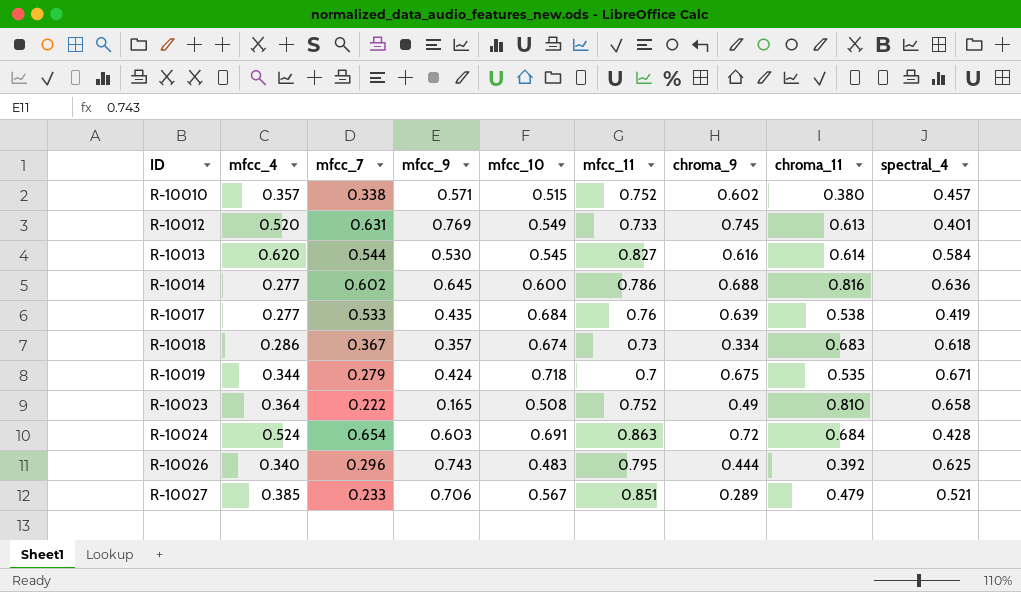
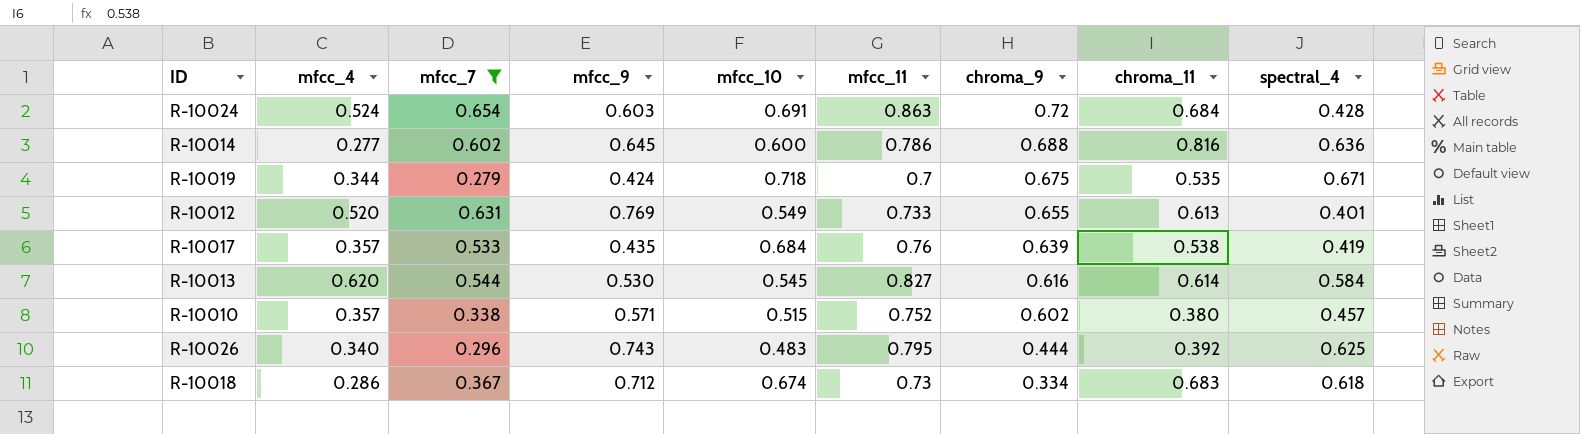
filter: none -> mfcc_7 >= 0.279
row order: ID ascending -> chroma_9 descending
R-10012 | chroma_9: 0.745 -> 0.655
R-10017 | mfcc_4: 0.277 -> 0.357
R-10018 | mfcc_9: 0.357 -> 0.712

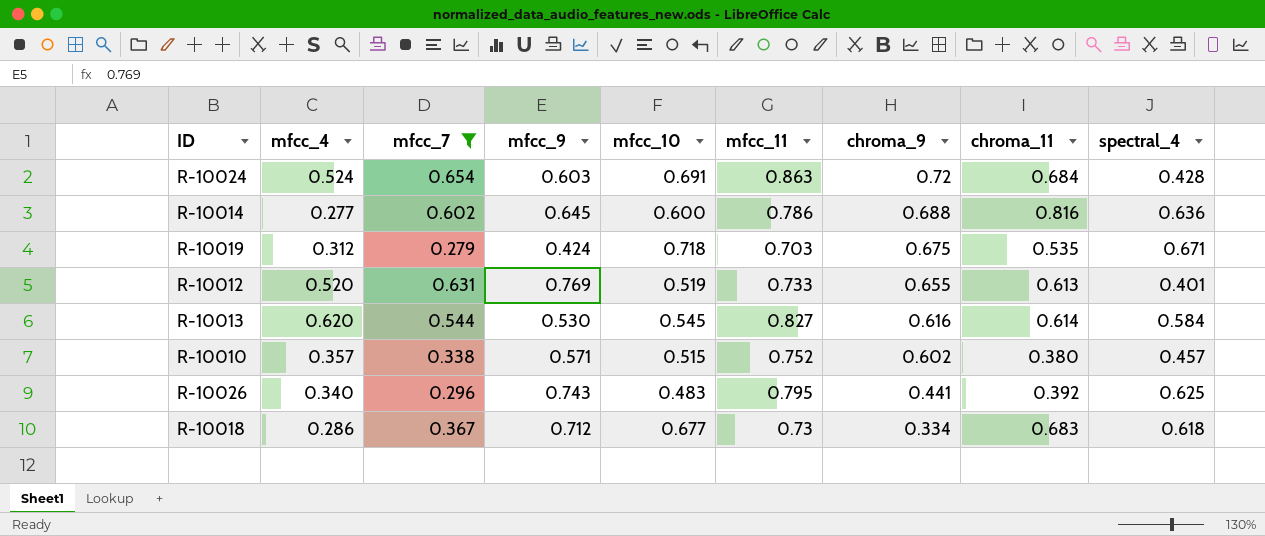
row R-10017: 0.357 | 0.533 | 0.435 | 0.684 | 0.76 | 0.639 | 0.538 | 0.419 -> none
R-10019 | mfcc_4: 0.344 -> 0.312
R-10019 | mfcc_11: 0.7 -> 0.703
R-10012 | mfcc_10: 0.549 -> 0.519
R-10026 | chroma_9: 0.444 -> 0.441
R-10018 | mfcc_10: 0.674 -> 0.677

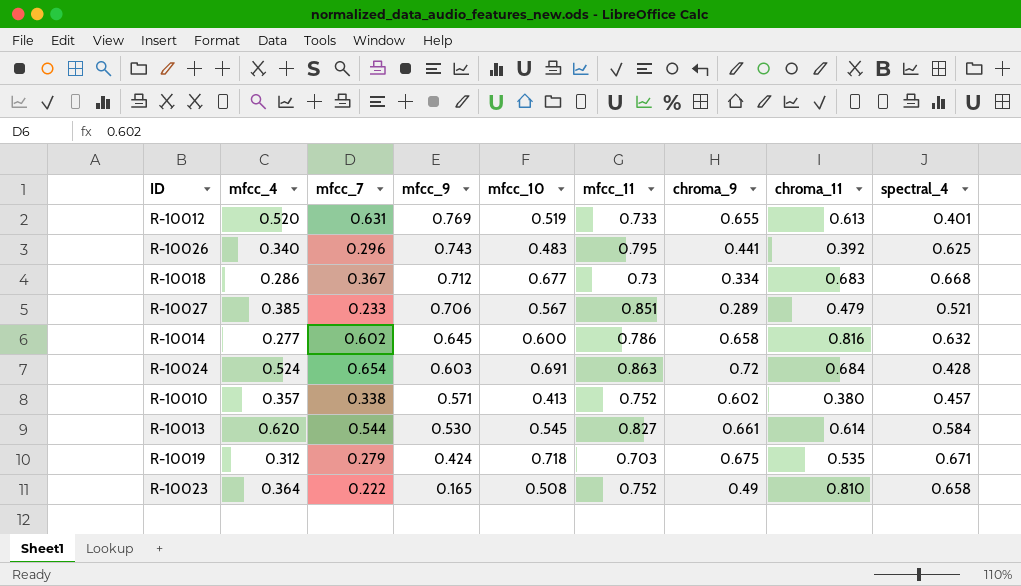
filter: mfcc_7 >= 0.279 -> none
row order: chroma_9 descending -> mfcc_9 descending
R-10018 | spectral_4: 0.618 -> 0.668
R-10014 | chroma_9: 0.688 -> 0.658
R-10014 | spectral_4: 0.636 -> 0.632
R-10010 | mfcc_10: 0.515 -> 0.413
R-10013 | chroma_9: 0.616 -> 0.661

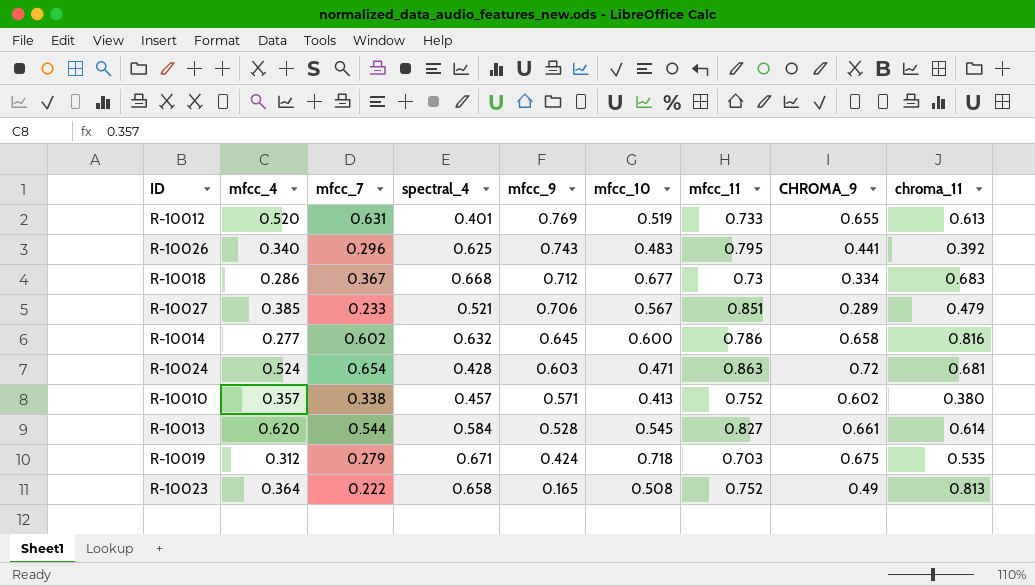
column spectral_4 | position: 9 -> 4
column name: chroma_9 -> CHROMA_9
R-10024 | mfcc_10: 0.691 -> 0.471
R-10024 | chroma_11: 0.684 -> 0.681
R-10013 | mfcc_9: 0.530 -> 0.528
R-10023 | chroma_11: 0.810 -> 0.813

